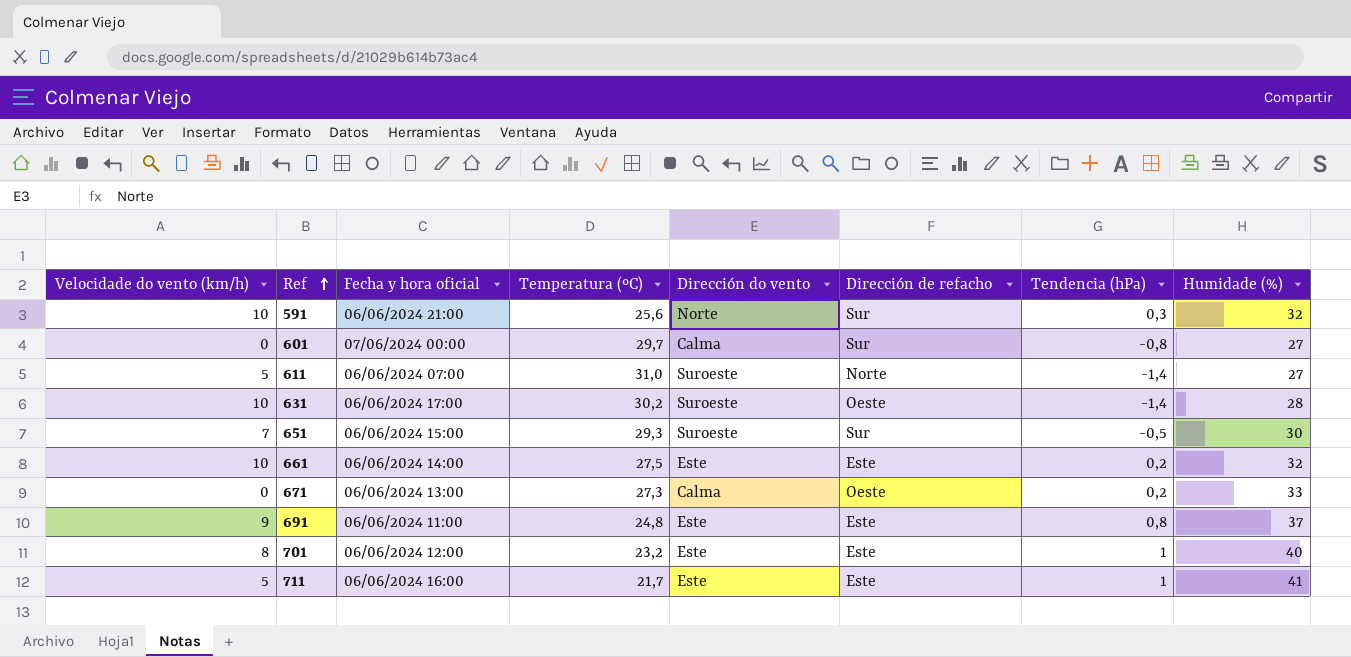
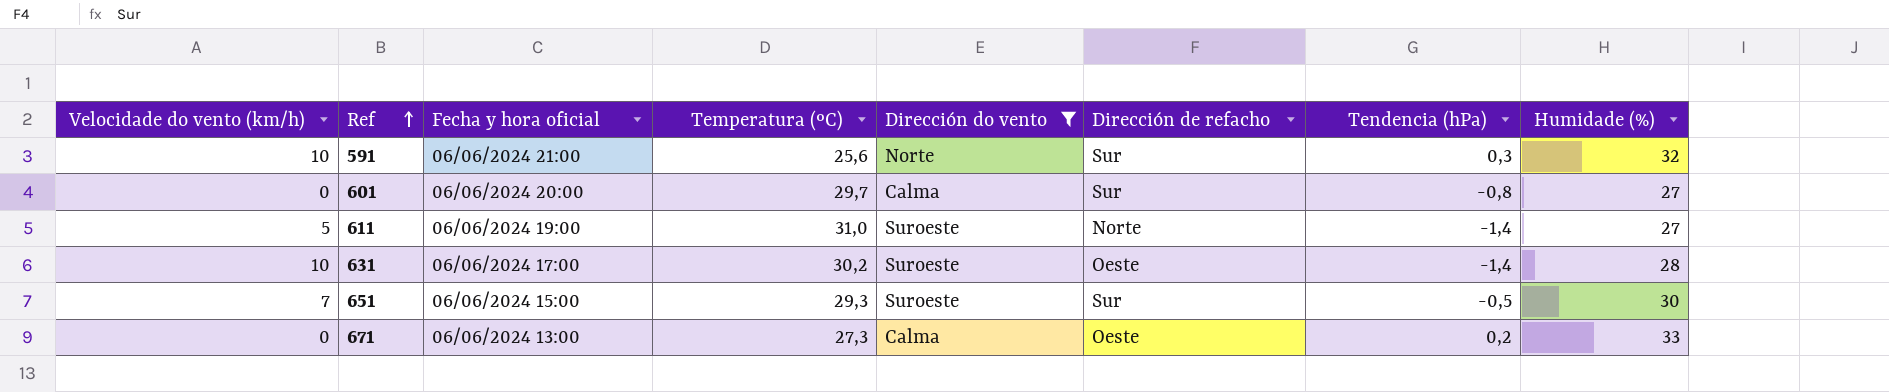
filter: none -> Dirección do vento != Este
601 | Fecha y hora oficial: 07/06/2024 00:00 -> 06/06/2024 20:00
611 | Fecha y hora oficial: 06/06/2024 07:00 -> 06/06/2024 19:00

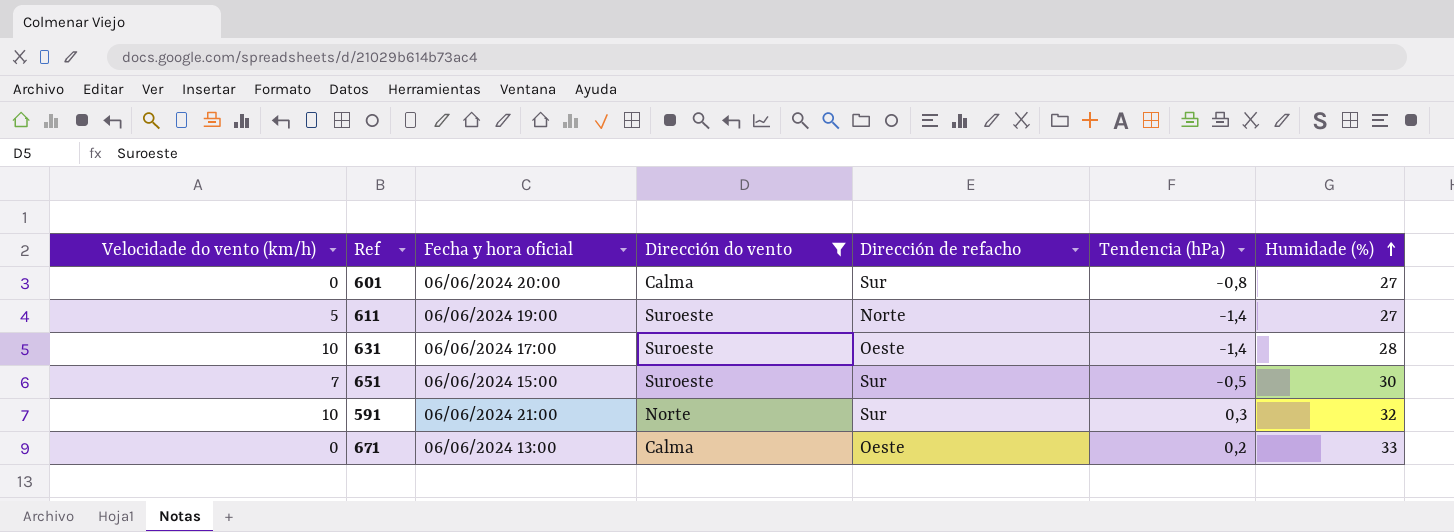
row order: Ref ascending -> Humidade (%) ascending
column Temperatura (ºC) | position: 4 -> none

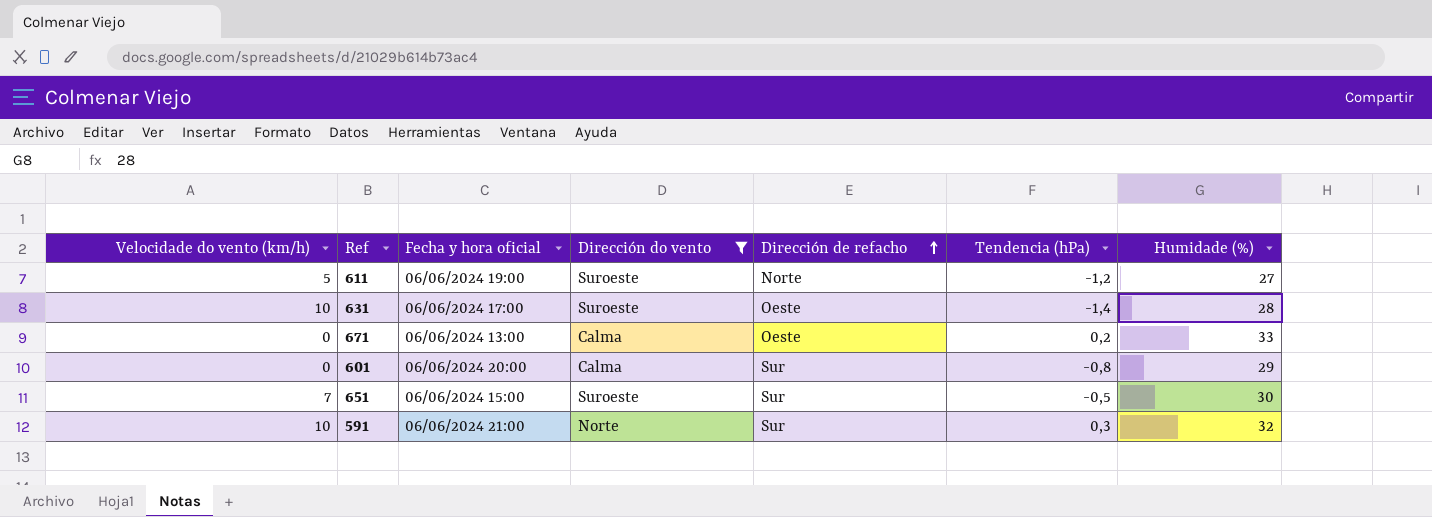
row order: Humidade (%) ascending -> Dirección de refacho ascending
611 | Tendencia (hPa): -1,4 -> -1,2
601 | Humidade (%): 27 -> 29

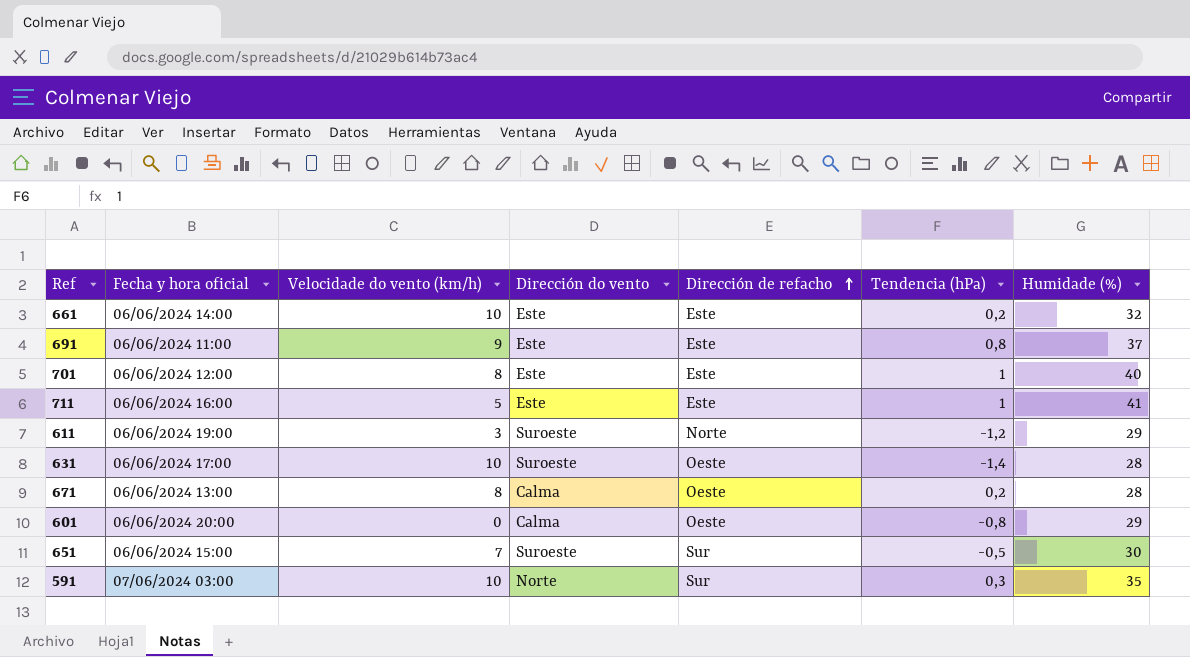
filter: Dirección do vento != Este -> none
column Velocidade do vento (km/h) | position: 1 -> 3
611 | Velocidade do vento (km/h): 5 -> 3
611 | Humidade (%): 27 -> 29
671 | Velocidade do vento (km/h): 0 -> 8
671 | Humidade (%): 33 -> 28
601 | Dirección de refacho: Sur -> Oeste
591 | Fecha y hora oficial: 06/06/2024 21:00 -> 07/06/2024 03:00
591 | Humidade (%): 32 -> 35

